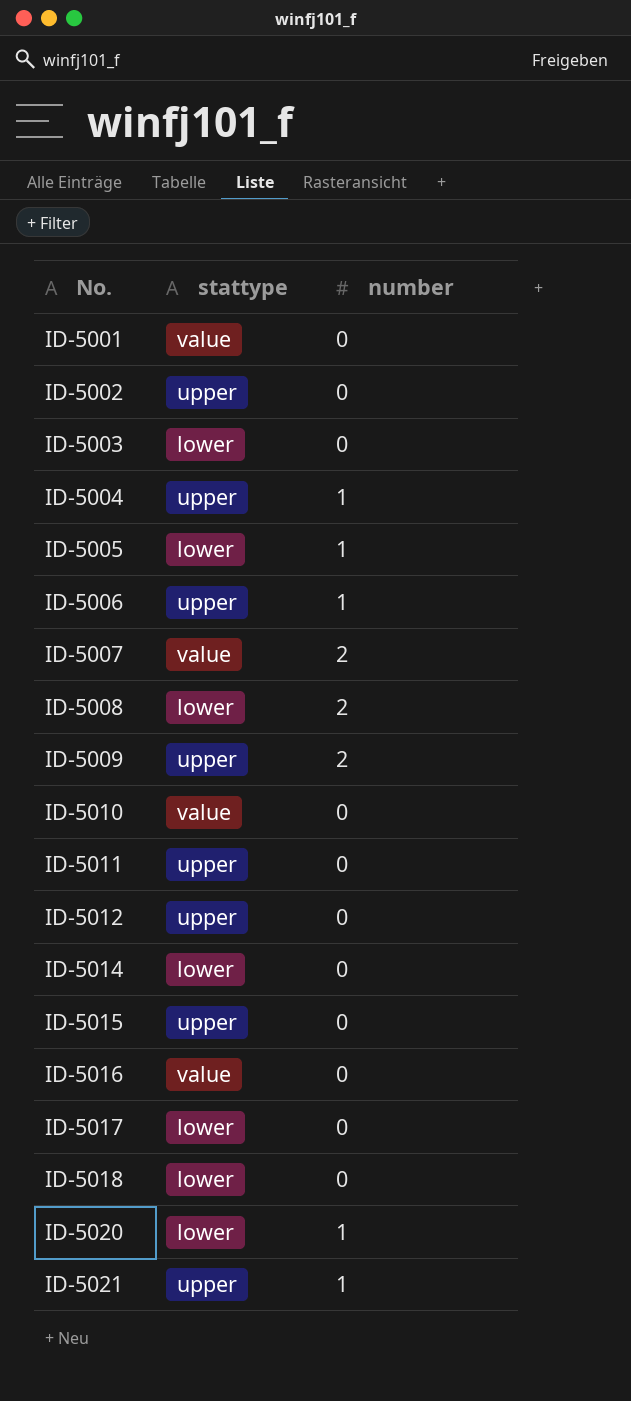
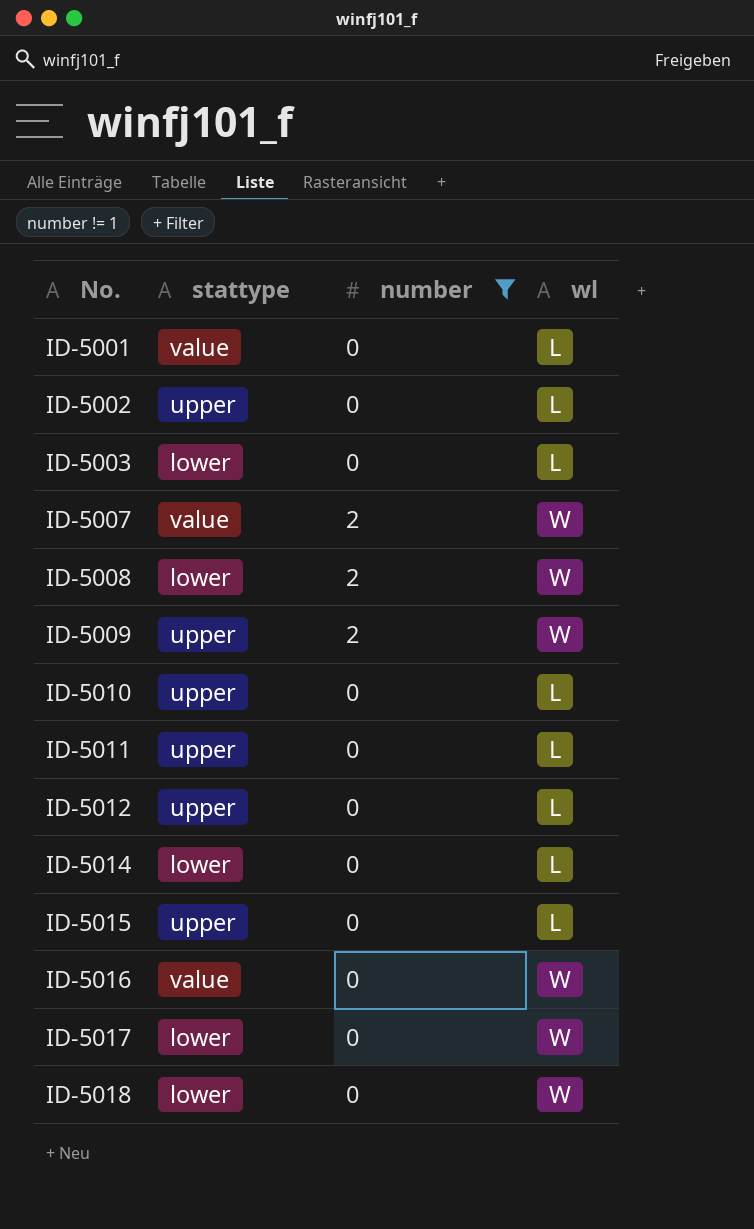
filter: none -> number != 1
column wl | position: none -> 4
ID-5010 | stattype: value -> upper

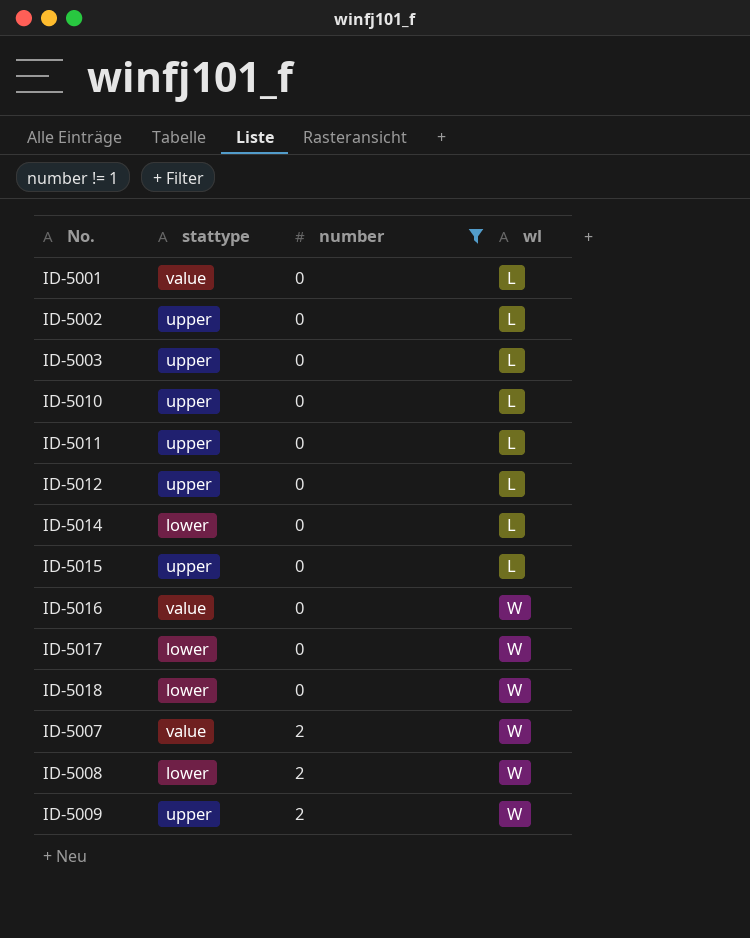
row order: No. ascending -> number ascending
ID-5003 | stattype: lower -> upper

